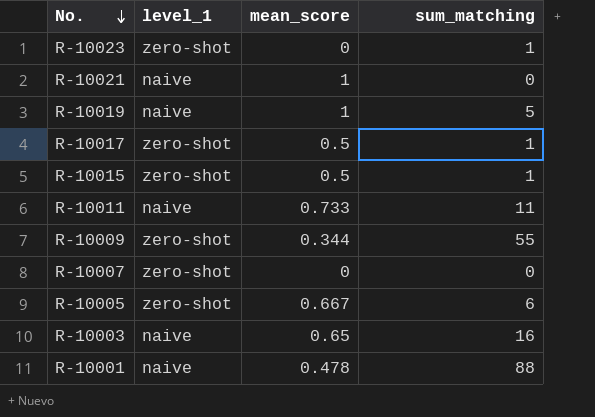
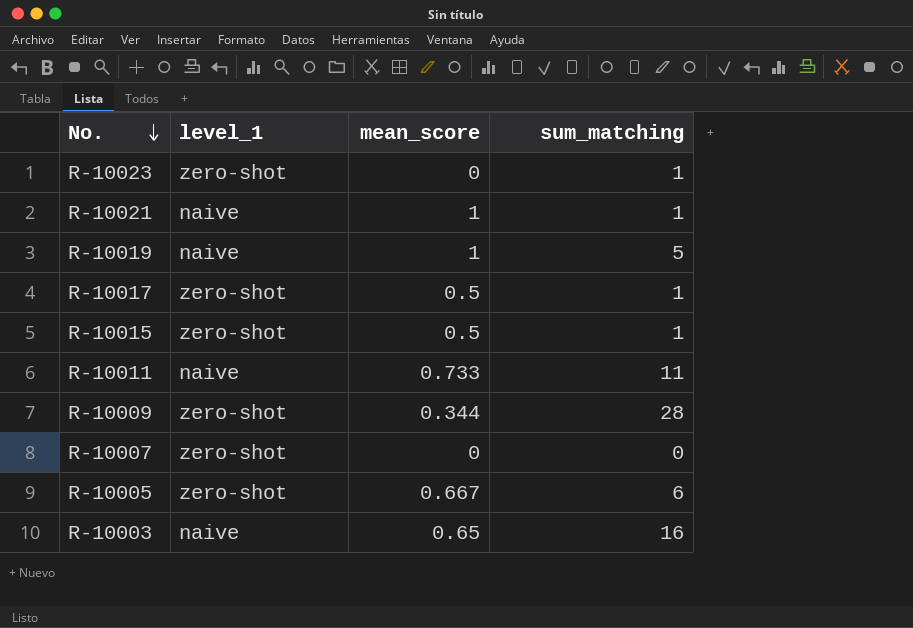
row R-10001: naive | 0.478 | 88 -> none
R-10021 | sum_matching: 0 -> 1
R-10009 | sum_matching: 55 -> 28

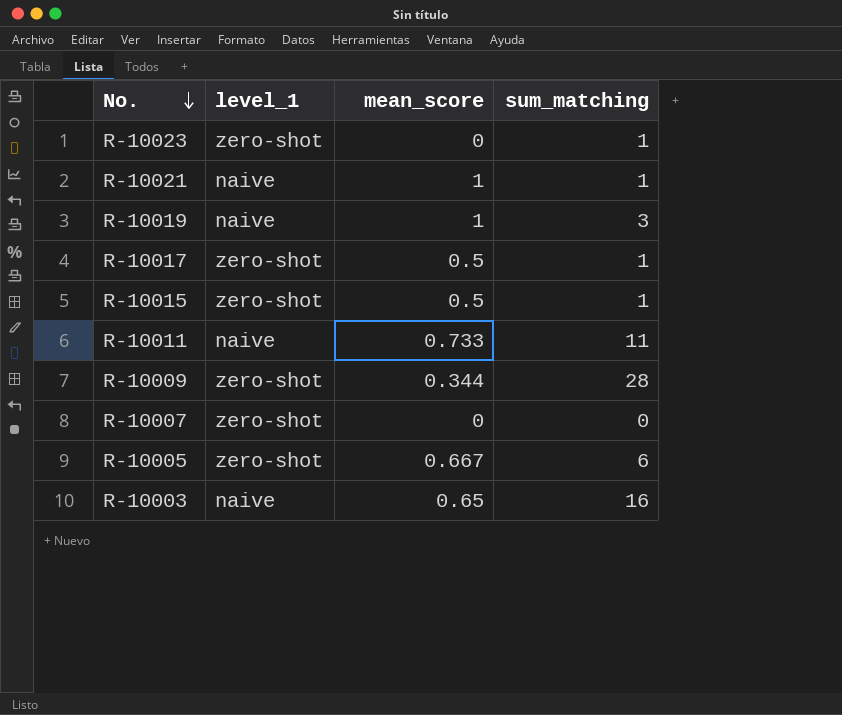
R-10019 | sum_matching: 5 -> 3

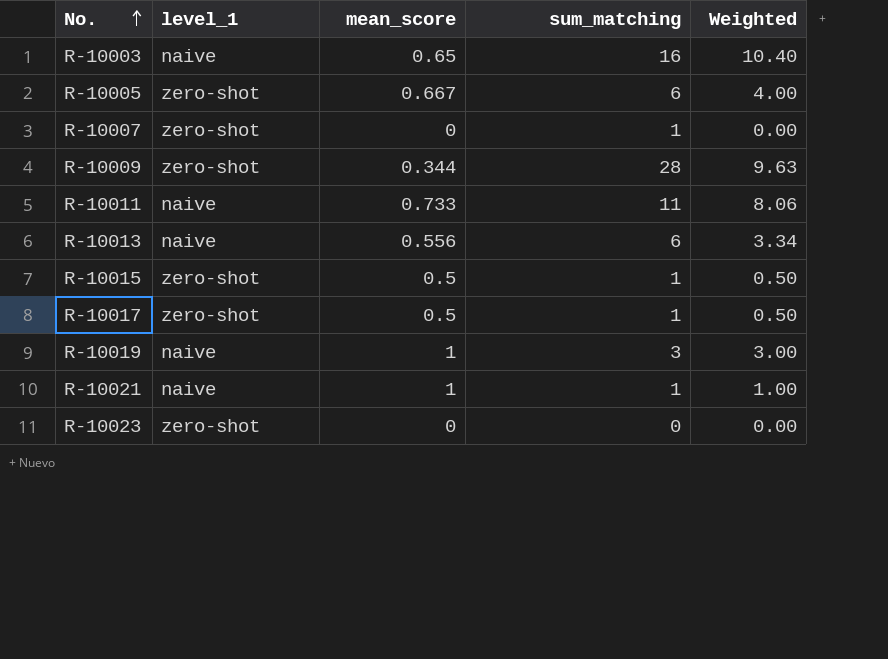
row order: No. descending -> No. ascending
column Weighted | formula: none -> [mean_score] * [sum_matching]
R-10007 | sum_matching: 0 -> 1
row R-10013: none -> naive | 0.556 | 6 | 3.34
R-10023 | sum_matching: 1 -> 0

